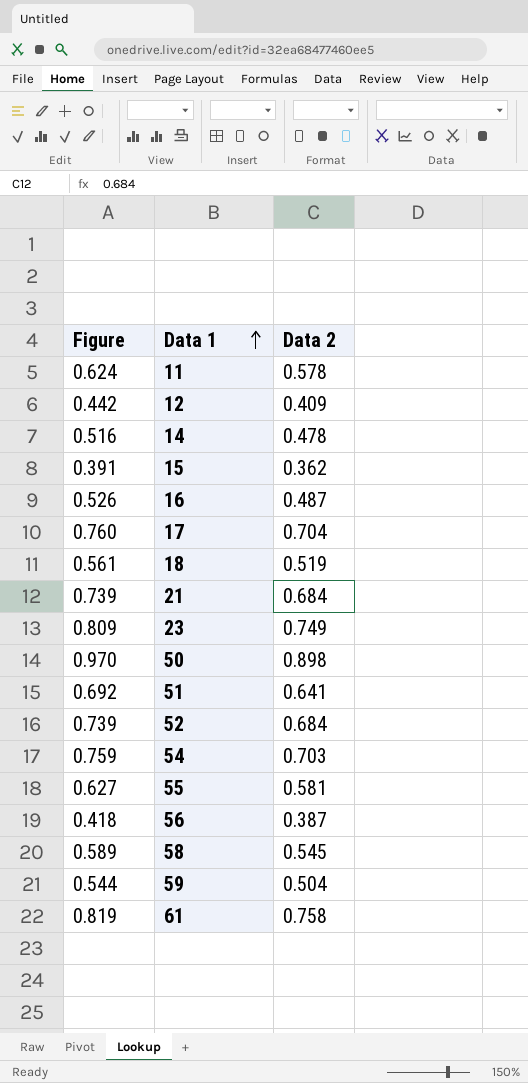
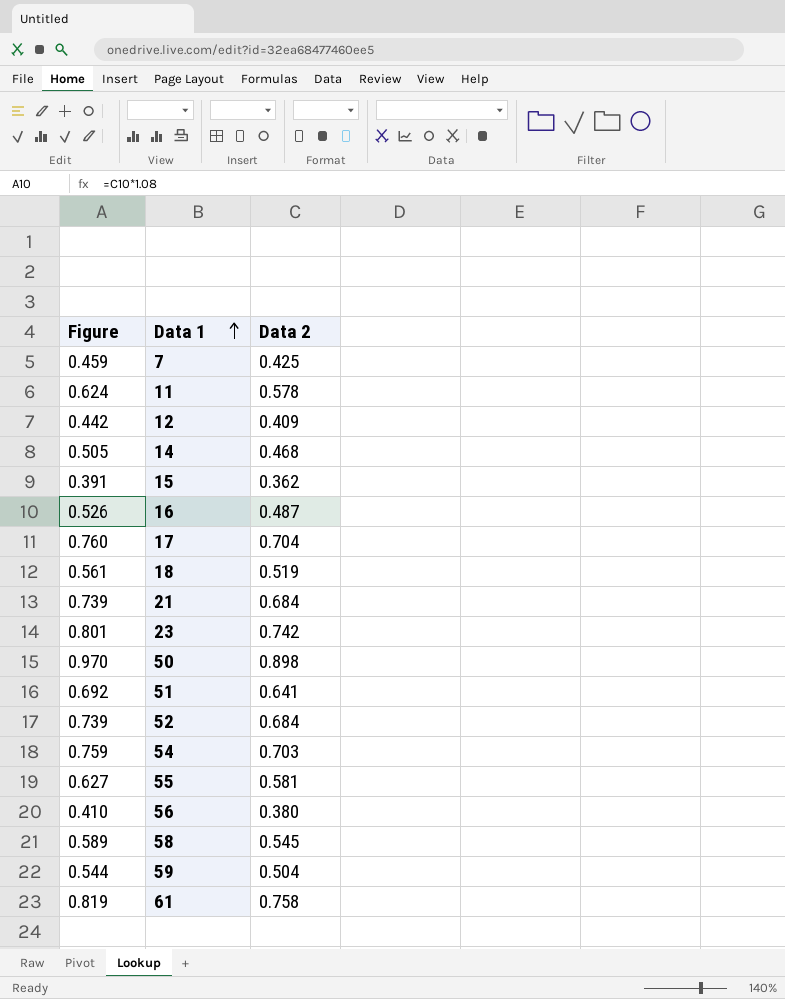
row 7: none -> 0.459 | 0.425
14 | Figure: 0.516 -> 0.505
14 | Data 2: 0.478 -> 0.468
23 | Figure: 0.809 -> 0.801
23 | Data 2: 0.749 -> 0.742
56 | Figure: 0.418 -> 0.410
56 | Data 2: 0.387 -> 0.380

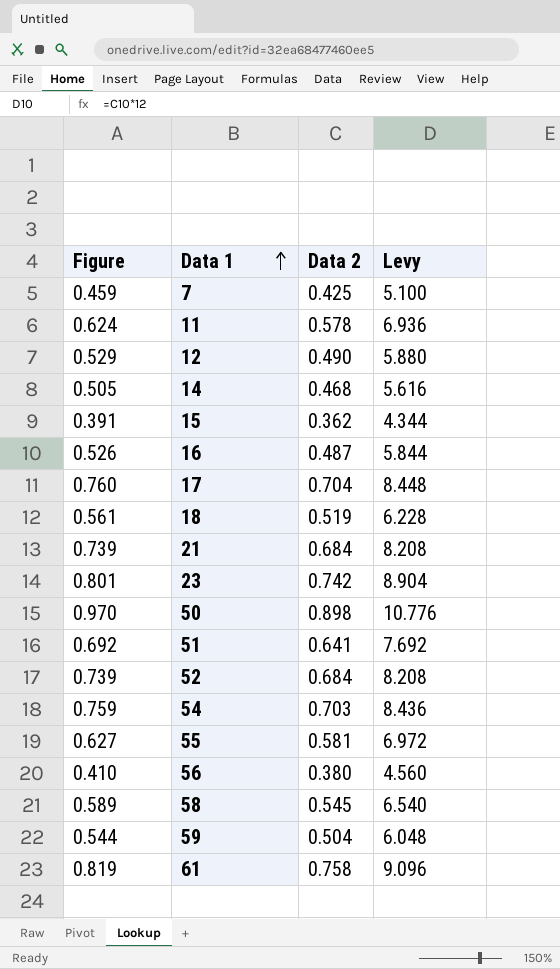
column Levy | formula: none -> [Data 2] * 12
12 | Figure: 0.442 -> 0.529
12 | Data 2: 0.409 -> 0.490

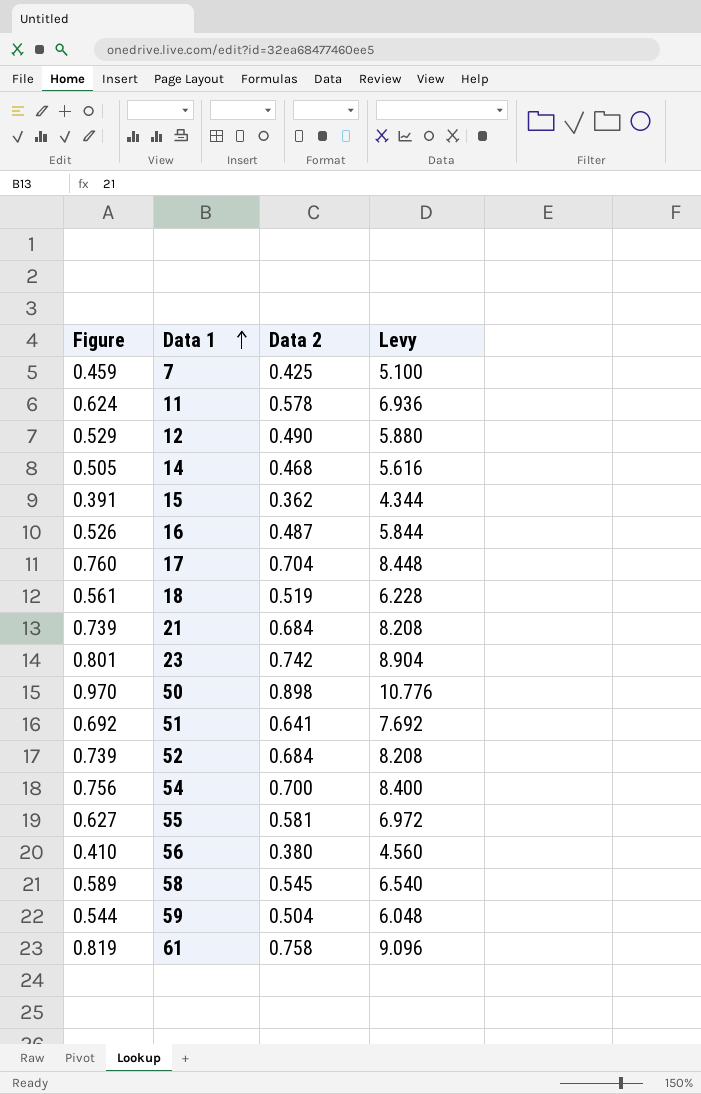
54 | Figure: 0.759 -> 0.756
54 | Data 2: 0.703 -> 0.700
54 | Levy: 8.436 -> 8.400

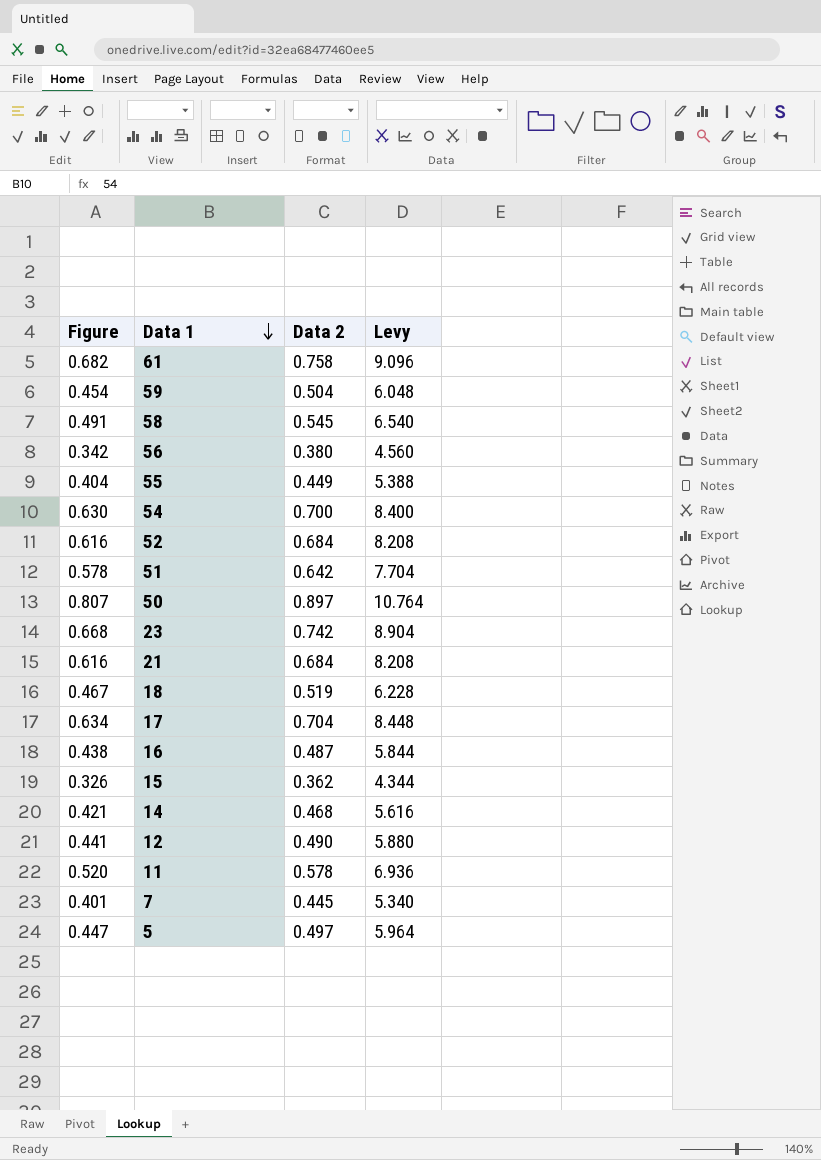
row order: Data 1 ascending -> Data 1 descending
column Figure | formula: [Data 2] * 1.08 -> [Data 2] * 0.9
55 | Data 2: 0.581 -> 0.449
55 | Levy: 6.972 -> 5.388
51 | Data 2: 0.641 -> 0.642
51 | Levy: 7.692 -> 7.704
50 | Data 2: 0.898 -> 0.897
50 | Levy: 10.776 -> 10.764
7 | Data 2: 0.425 -> 0.445
7 | Levy: 5.100 -> 5.340
row 5: none -> 0.447 | 0.497 | 5.964

